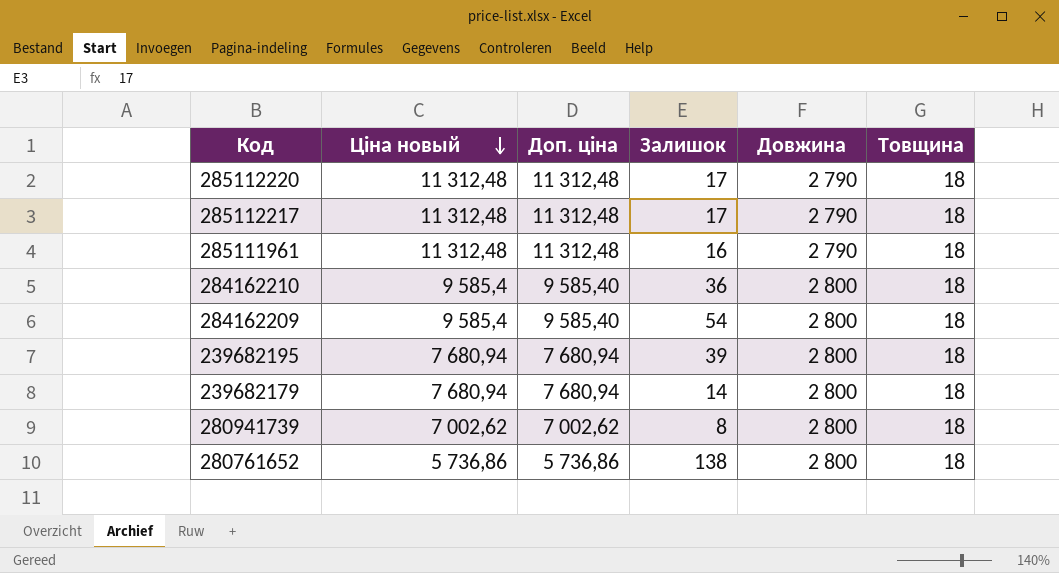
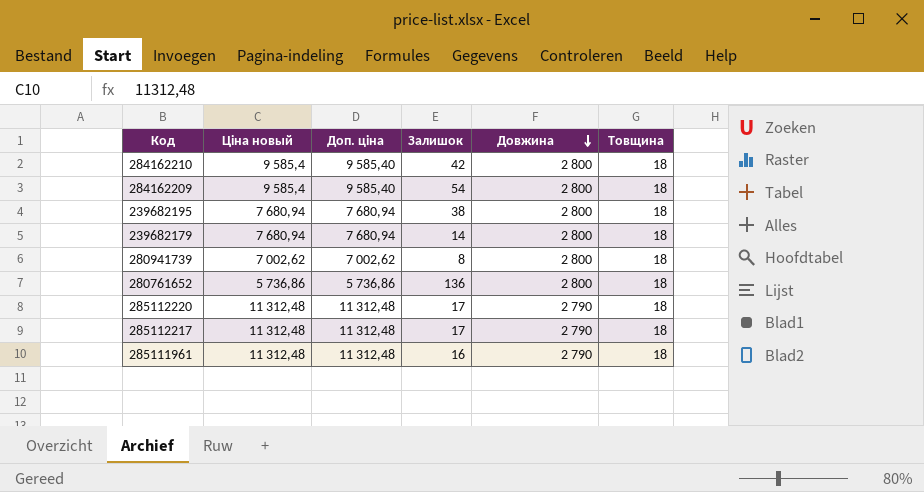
row order: Ціна новый descending -> Довжина descending
284162210 | Залишок: 36 -> 42
239682195 | Залишок: 39 -> 38
280761652 | Залишок: 138 -> 136

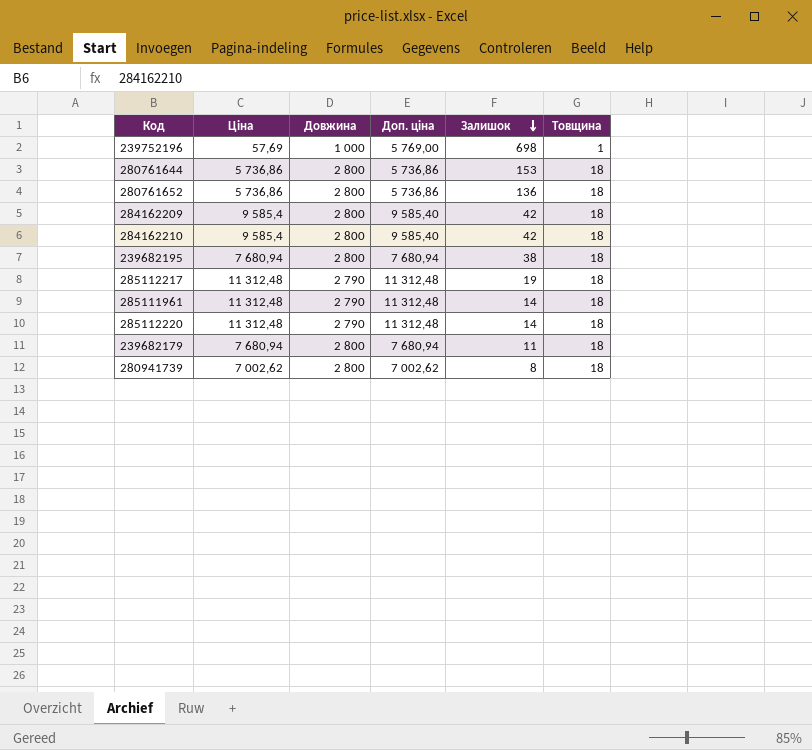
row order: Довжина descending -> Залишок descending
column name: Ціна новый -> Ціна
column Довжина | position: 5 -> 3
row 239752196: none -> 57,69 | 1 000 | 5 769,00 | 698 | 1
row 280761644: none -> 5 736,86 | 2 800 | 5 736,86 | 153 | 18
284162209 | Залишок: 54 -> 42
285112217 | Залишок: 17 -> 19
285111961 | Залишок: 16 -> 14
285112220 | Залишок: 17 -> 14
239682179 | Залишок: 14 -> 11

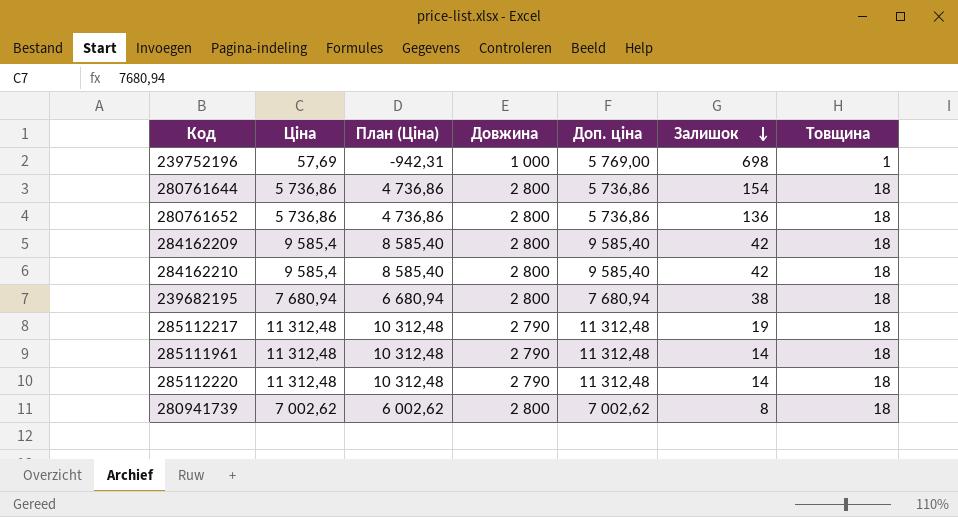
column План (Ціна) | formula: none -> [Ціна] - 1000
row 239682179: 7 680,94 | 2 800 | 7 680,94 | 11 | 18 -> none
280761644 | Залишок: 153 -> 154

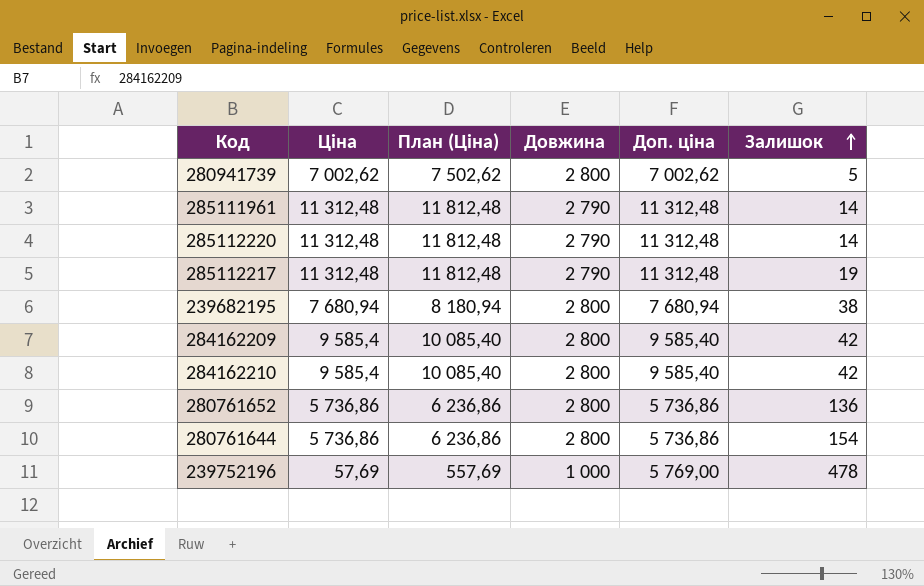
row order: Залишок descending -> Залишок ascending
column Товщина | position: 7 -> none
column План (Ціна) | formula: [Ціна] - 1000 -> [Ціна] + 500
280941739 | Залишок: 8 -> 5
239752196 | Залишок: 698 -> 478

